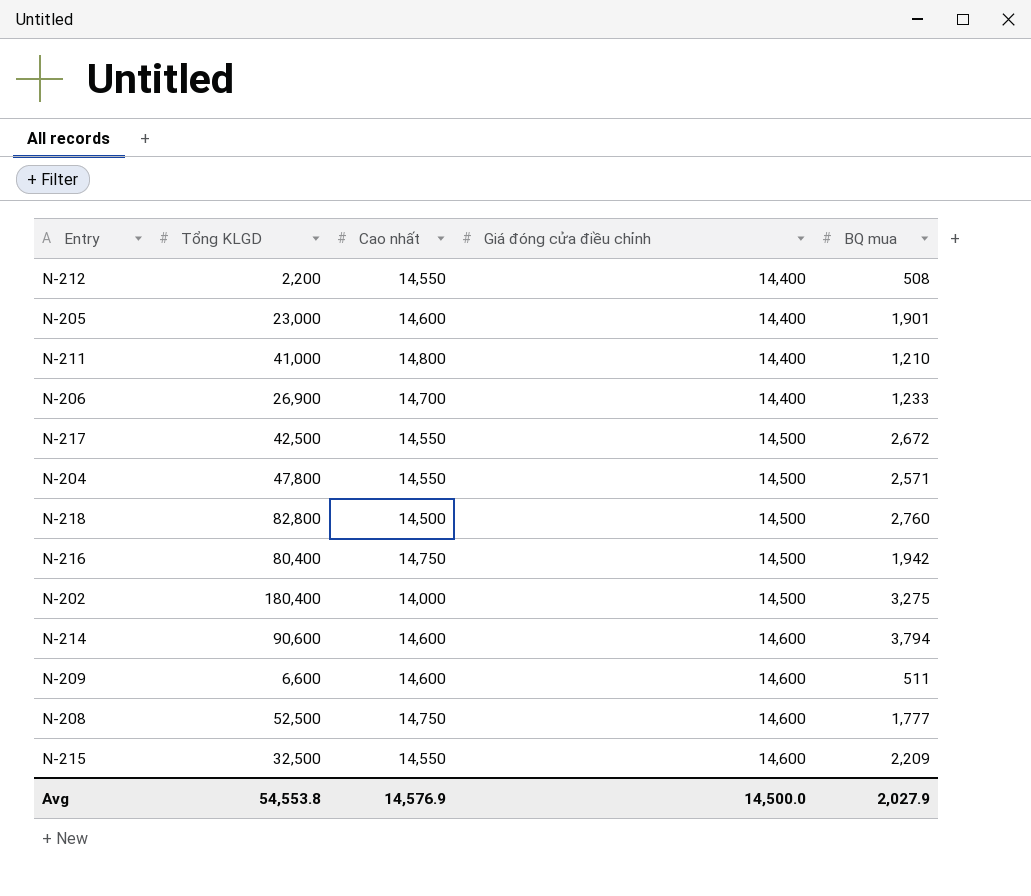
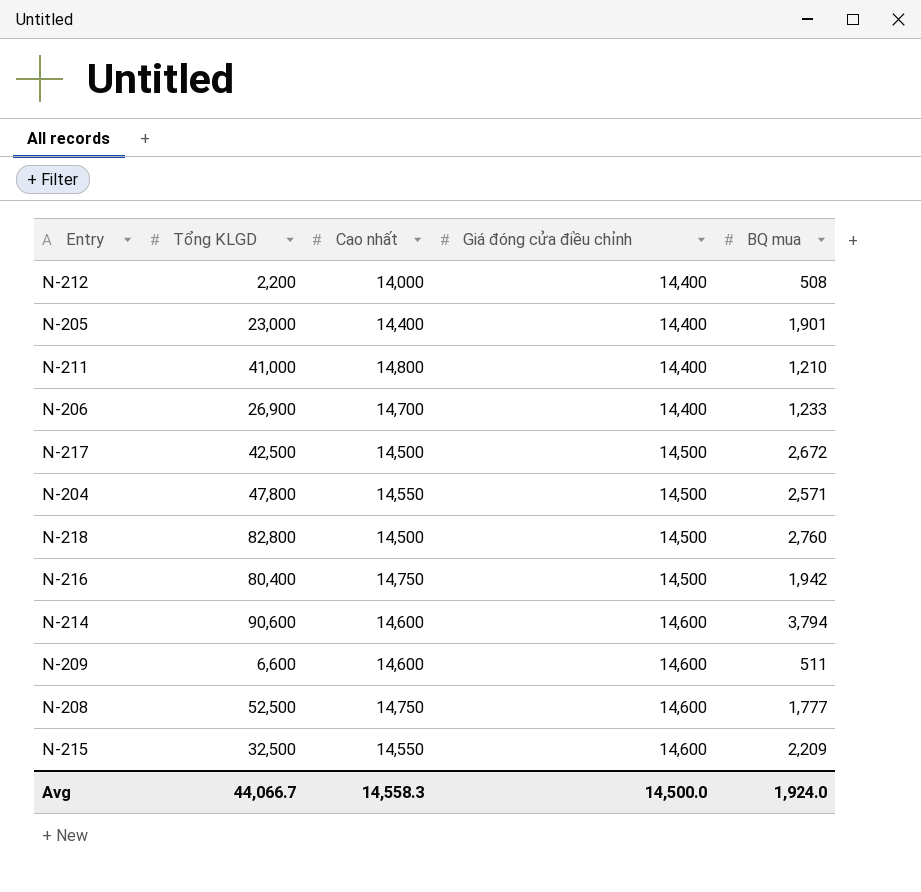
row N-202: 180,400 | 14,000 | 14,500 | 3,275 -> none
N-212 | Cao nhất: 14,550 -> 14,000
N-205 | Cao nhất: 14,600 -> 14,400
N-217 | Cao nhất: 14,550 -> 14,500
Avg | Tổng KLGD: 54,553.8 -> 44,066.7
Avg | Cao nhất: 14,576.9 -> 14,558.3
Avg | BQ mua: 2,027.9 -> 1,924.0

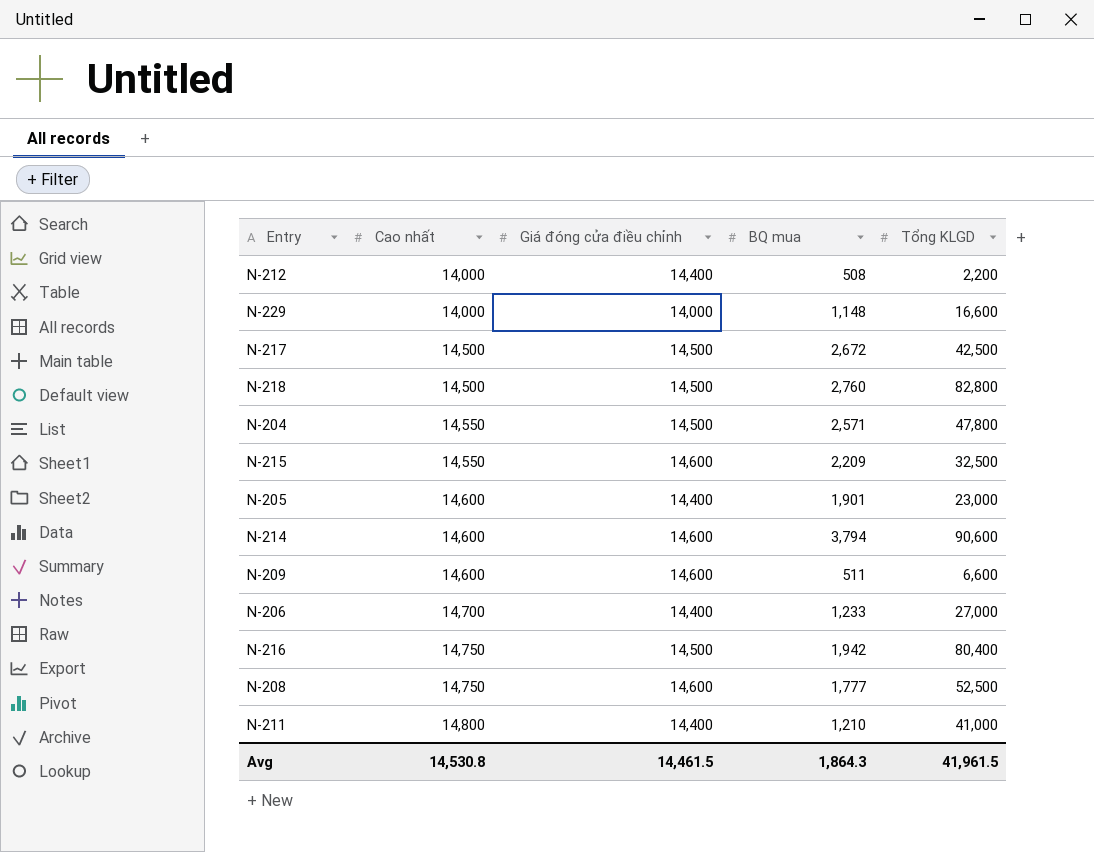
row order: Giá đóng cửa điều chỉnh ascending -> Cao nhất ascending
column Tổng KLGD | position: 2 -> 5
row N-229: none -> 14,000 | 14,000 | 1,148 | 16,600
N-205 | Cao nhất: 14,400 -> 14,600
N-206 | Tổng KLGD: 26,900 -> 27,000
Avg | Cao nhất: 14,558.3 -> 14,530.8
Avg | Giá đóng cửa điều chỉnh: 14,500.0 -> 14,461.5
Avg | BQ mua: 1,924.0 -> 1,864.3
Avg | Tổng KLGD: 44,066.7 -> 41,961.5

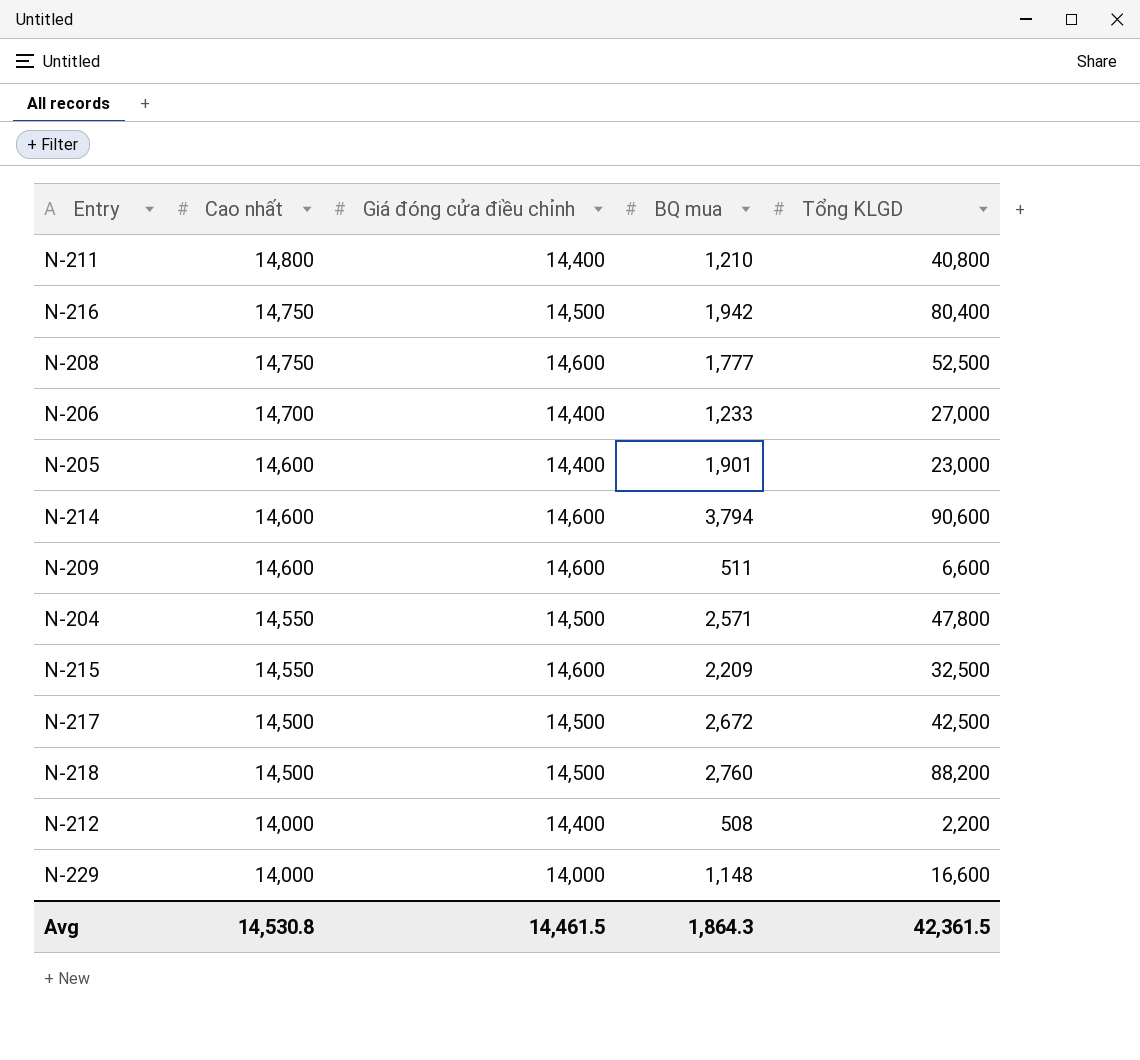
row order: Cao nhất ascending -> Cao nhất descending
N-211 | Tổng KLGD: 41,000 -> 40,800
N-218 | Tổng KLGD: 82,800 -> 88,200
Avg | Tổng KLGD: 41,961.5 -> 42,361.5

